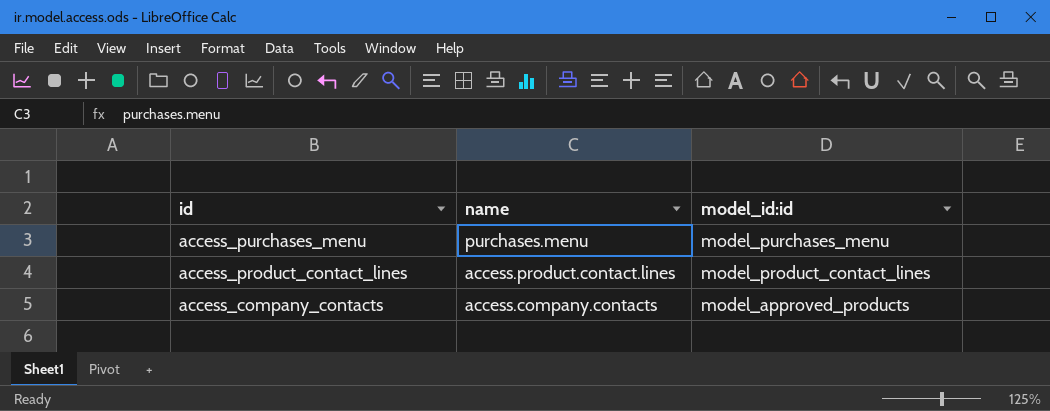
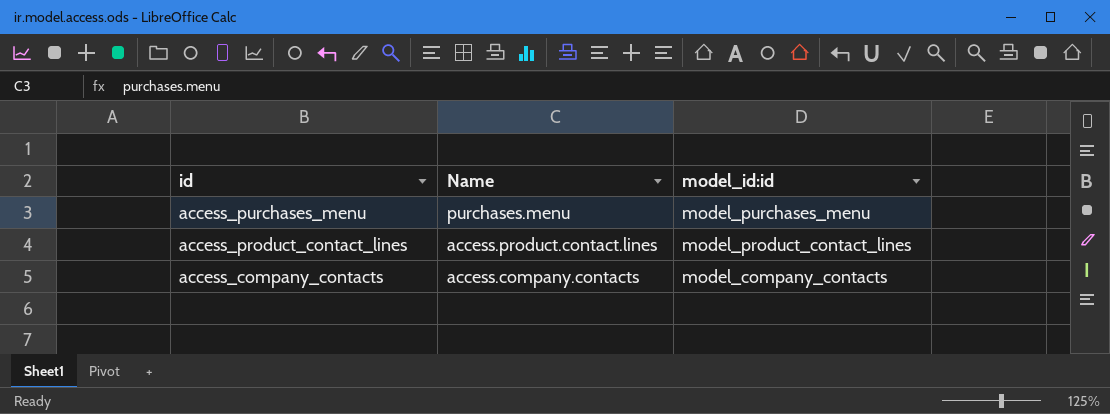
column name: name -> Name
access_company_contacts | model_id:id: model_approved_products -> model_company_contacts

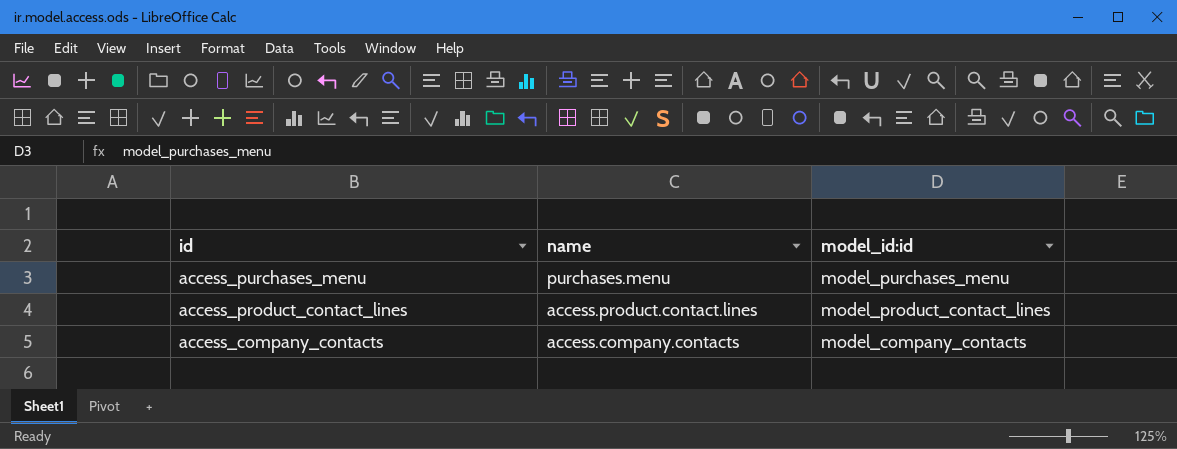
column name: Name -> name

